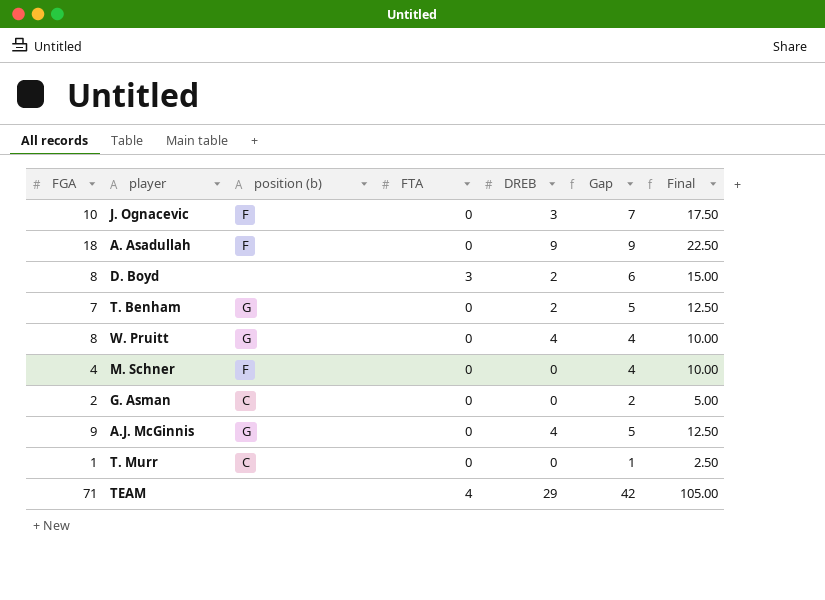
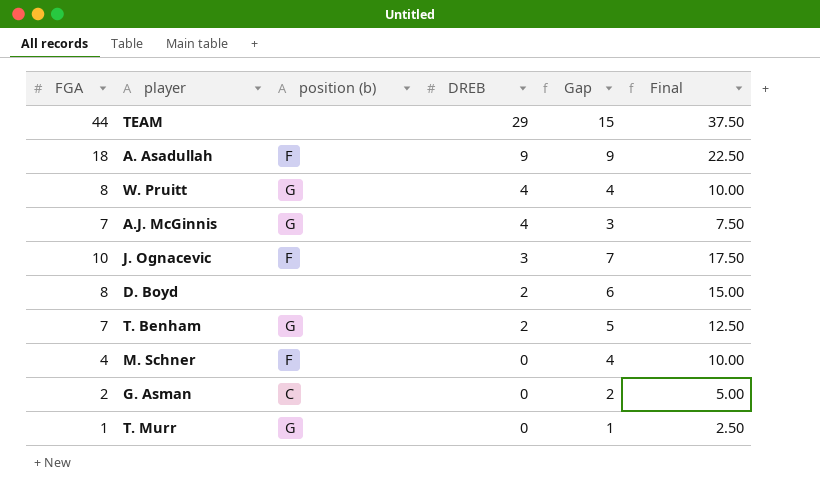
row order: none -> DREB descending
column FTA | position: 4 -> none
TEAM | FGA: 71 -> 44
TEAM | Gap: 42 -> 15
TEAM | Final: 105.00 -> 37.50
A.J. McGinnis | FGA: 9 -> 7
A.J. McGinnis | Gap: 5 -> 3
A.J. McGinnis | Final: 12.50 -> 7.50
T. Murr | position (b): C -> G

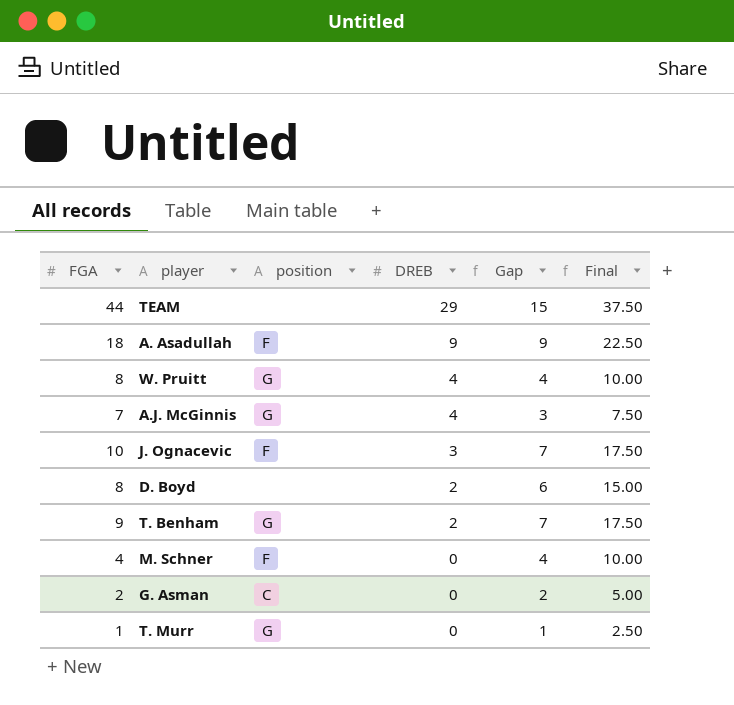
column name: position (b) -> position
T. Benham | FGA: 7 -> 9
T. Benham | Gap: 5 -> 7
T. Benham | Final: 12.50 -> 17.50

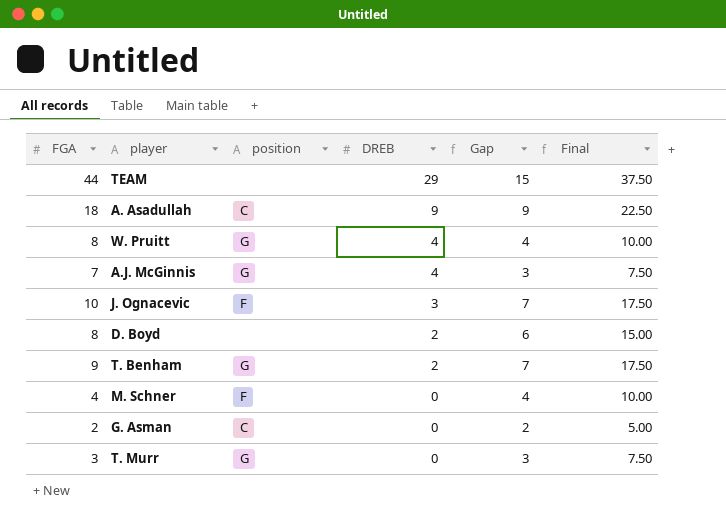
A. Asadullah | position: F -> C
T. Murr | FGA: 1 -> 3
T. Murr | Gap: 1 -> 3
T. Murr | Final: 2.50 -> 7.50

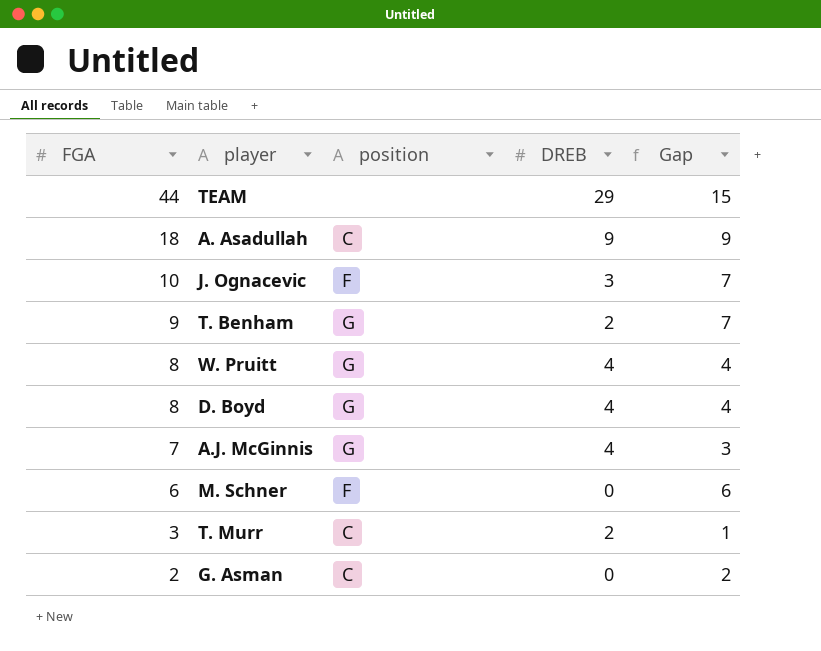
row order: DREB descending -> FGA descending
column Final | formula: [Gap] * 2.5 -> none
D. Boyd | position: none -> G
D. Boyd | DREB: 2 -> 4
D. Boyd | Gap: 6 -> 4
M. Schner | FGA: 4 -> 6
M. Schner | Gap: 4 -> 6
T. Murr | position: G -> C
T. Murr | DREB: 0 -> 2
T. Murr | Gap: 3 -> 1

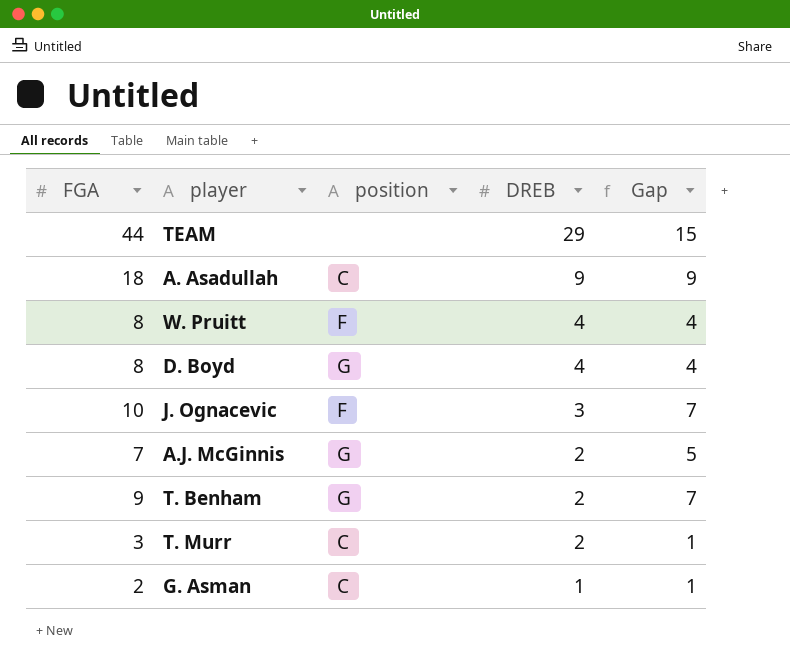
row order: FGA descending -> DREB descending
row M. Schner: 6 | F | 0 | 6 -> none
W. Pruitt | position: G -> F
A.J. McGinnis | DREB: 4 -> 2
A.J. McGinnis | Gap: 3 -> 5
G. Asman | DREB: 0 -> 1
G. Asman | Gap: 2 -> 1

